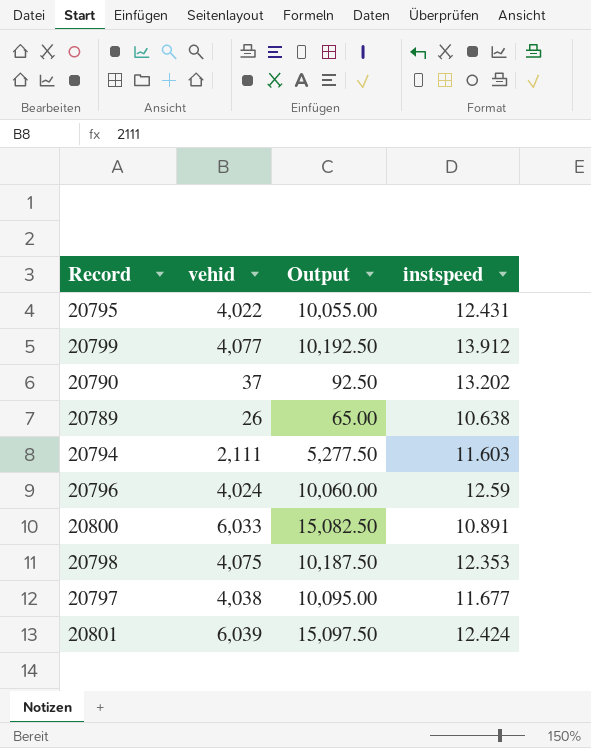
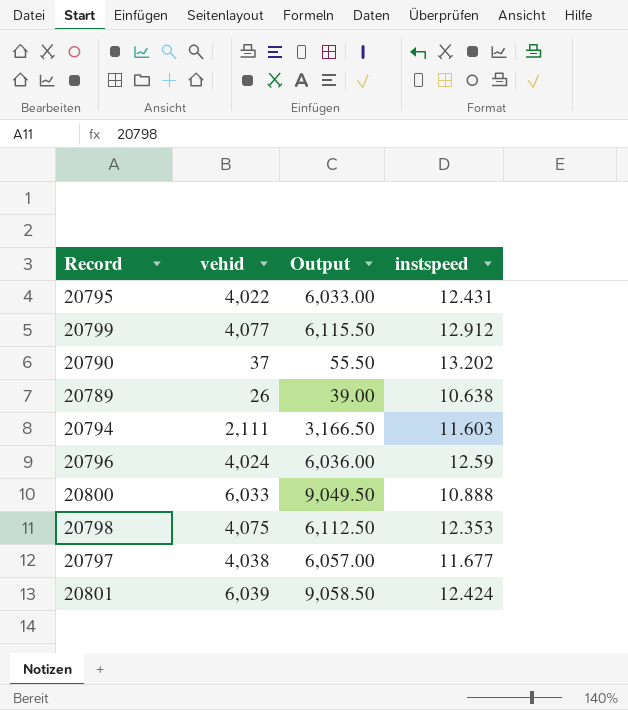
column Output | formula: [vehid] * 2.5 -> [vehid] * 1.5
20799 | instspeed: 13.912 -> 12.912
20800 | instspeed: 10.891 -> 10.888

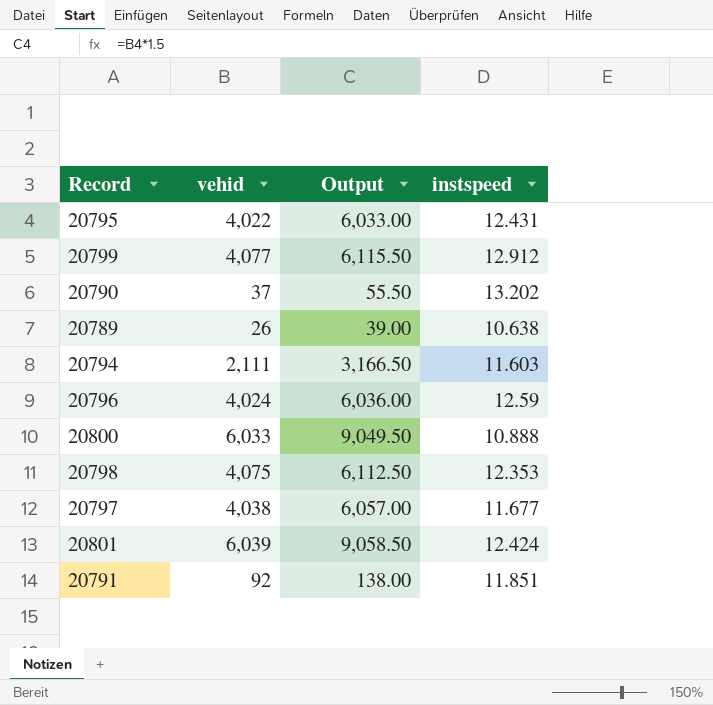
row 20791: none -> 92 | 138.00 | 11.851

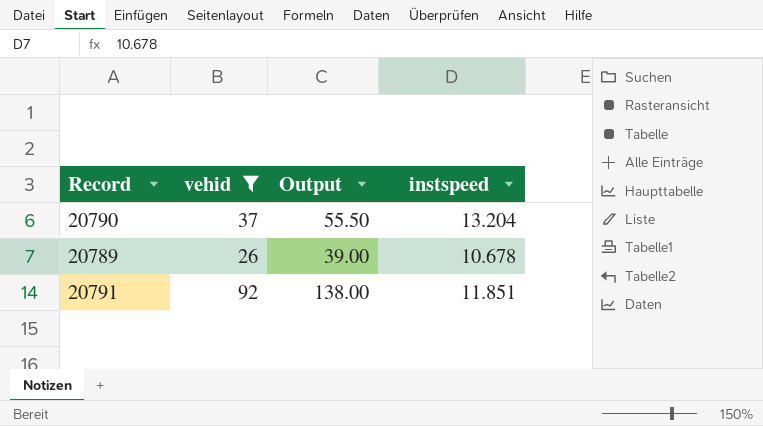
filter: none -> vehid <= 92
20790 | instspeed: 13.202 -> 13.204
20789 | instspeed: 10.638 -> 10.678

